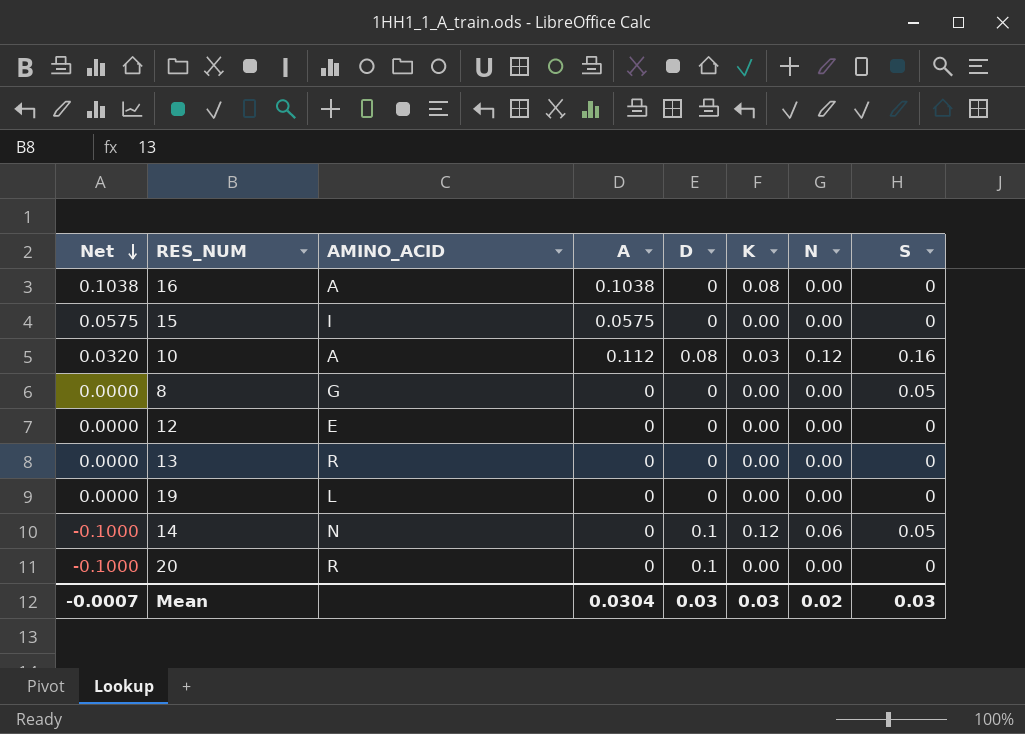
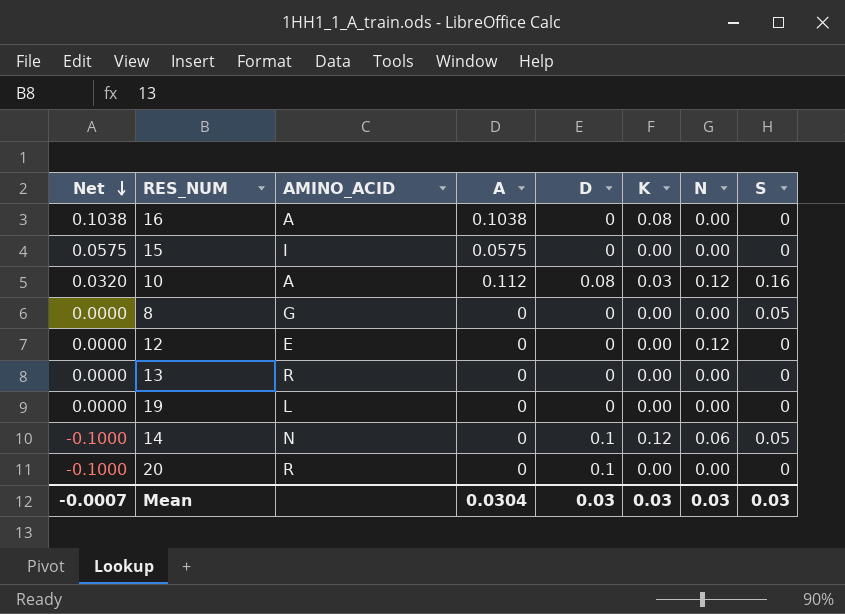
12 | N: 0.00 -> 0.12
Mean | N: 0.02 -> 0.03

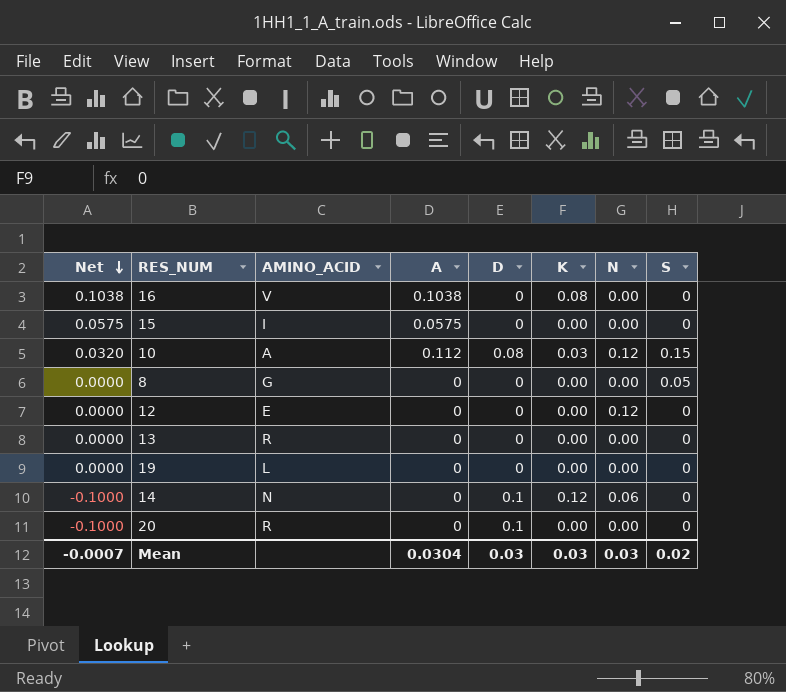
16 | AMINO_ACID: A -> V
10 | S: 0.16 -> 0.15
14 | S: 0.05 -> 0
Mean | S: 0.03 -> 0.02

